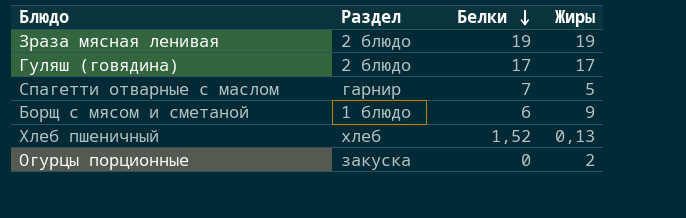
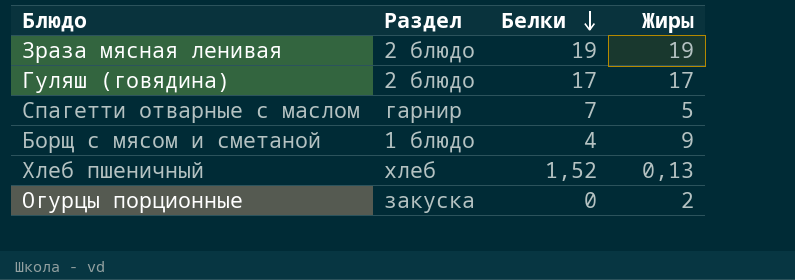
Борщ с мясом и сметаной | Белки: 6 -> 4

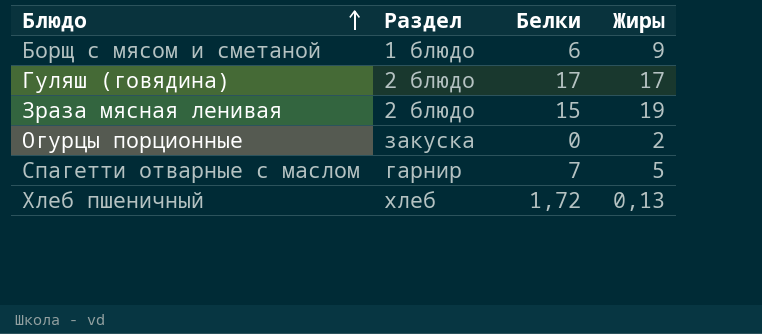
row order: Белки descending -> Блюдо ascending
Борщ с мясом и сметаной | Белки: 4 -> 6
Зраза мясная ленивая | Белки: 19 -> 15
Хлеб пшеничный | Белки: 1,52 -> 1,72

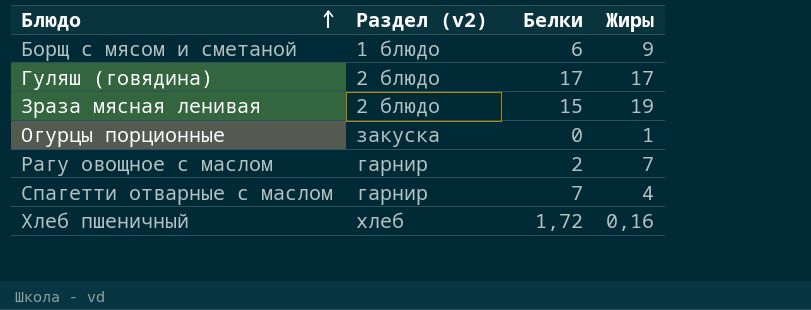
column name: Раздел -> Раздел (v2)
Огурцы порционные | Жиры: 2 -> 1
row Рагу овощное с маслом: none -> гарнир | 2 | 7
Спагетти отварные с маслом | Жиры: 5 -> 4
Хлеб пшеничный | Жиры: 0,13 -> 0,16

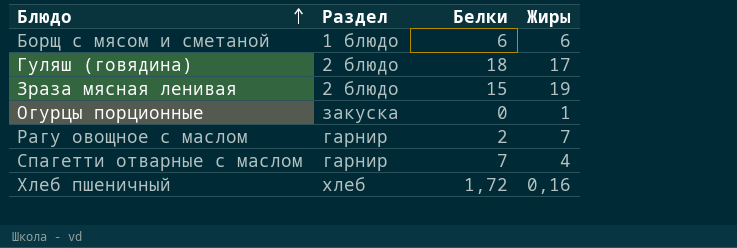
column name: Раздел (v2) -> Раздел
Борщ с мясом и сметаной | Жиры: 9 -> 6
Гуляш (говядина) | Белки: 17 -> 18

